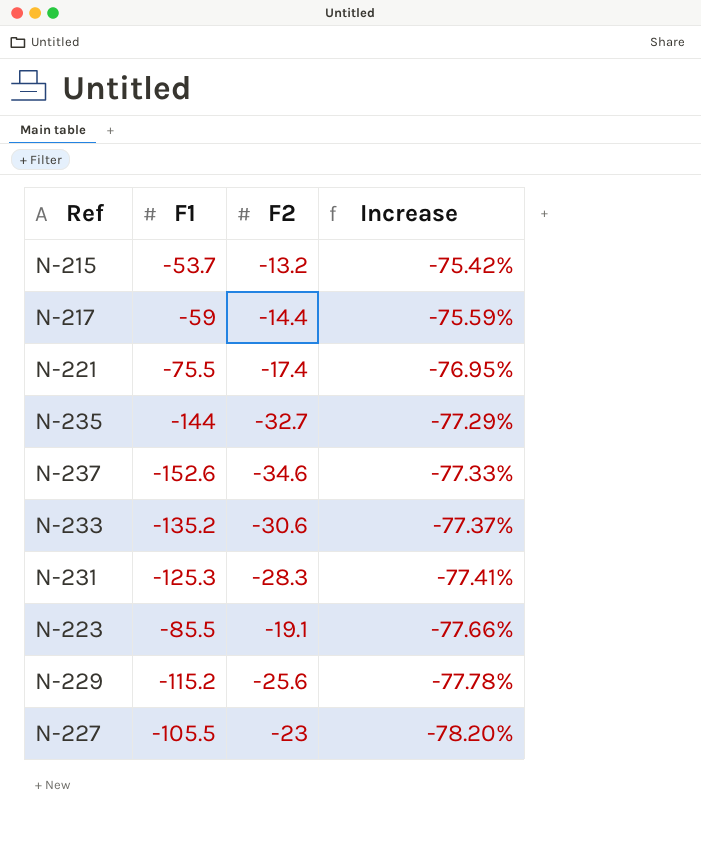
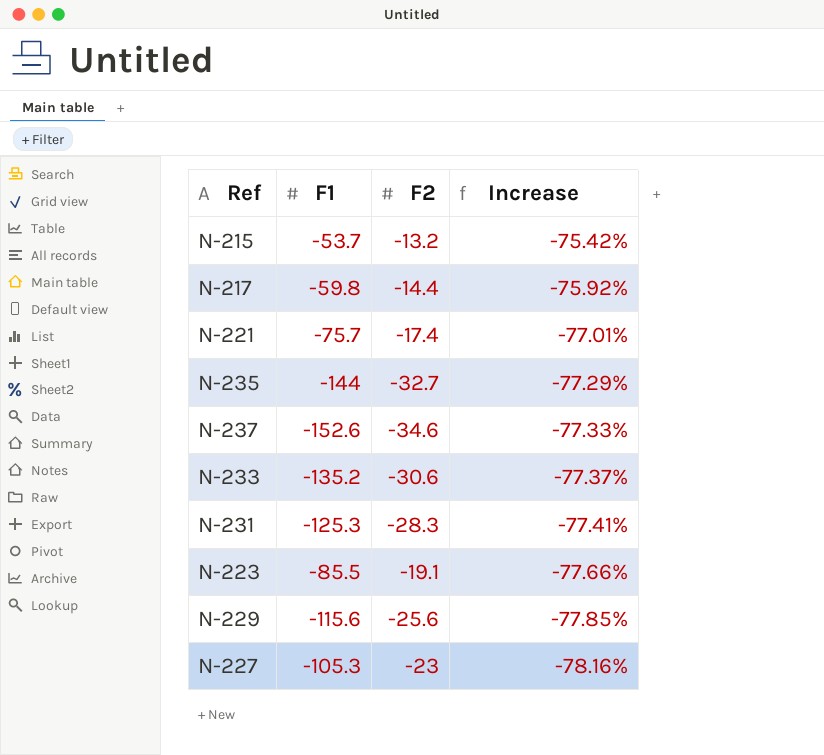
N-217 | F1: -59 -> -59.8
N-217 | Increase: -75.59% -> -75.92%
N-221 | F1: -75.5 -> -75.7
N-221 | Increase: -76.95% -> -77.01%
N-229 | F1: -115.2 -> -115.6
N-229 | Increase: -77.78% -> -77.85%
N-227 | F1: -105.5 -> -105.3
N-227 | Increase: -78.20% -> -78.16%

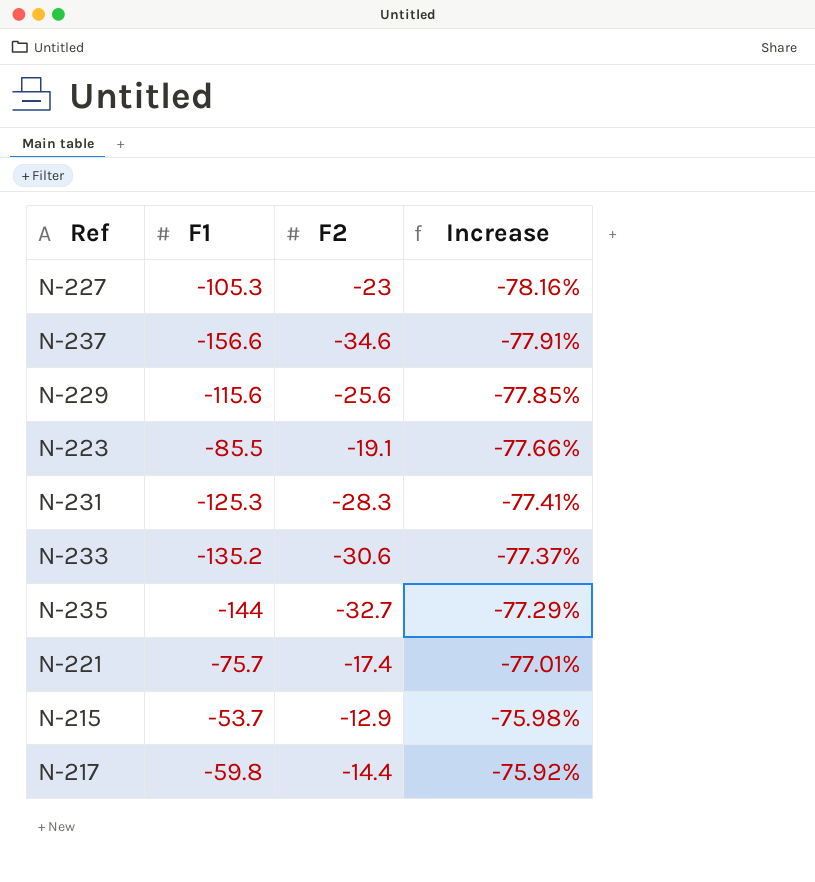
row order: Increase descending -> Increase ascending
N-237 | F1: -152.6 -> -156.6
N-237 | Increase: -77.33% -> -77.91%
N-215 | F2: -13.2 -> -12.9
N-215 | Increase: -75.42% -> -75.98%

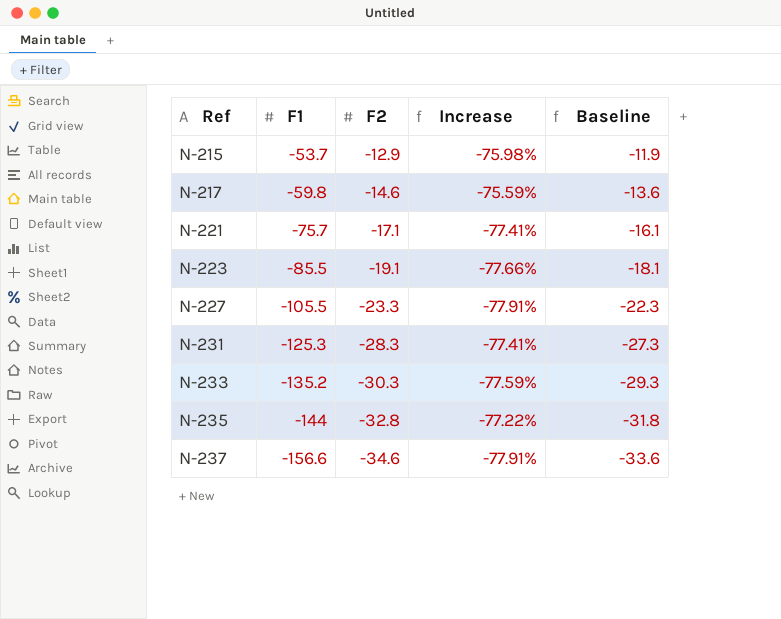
row order: Increase ascending -> Ref ascending
column Baseline | formula: none -> [F2] + 1
row N-229: -115.6 | -25.6 | -77.85% -> none
N-217 | F2: -14.4 -> -14.6
N-217 | Increase: -75.92% -> -75.59%
N-221 | F2: -17.4 -> -17.1
N-221 | Increase: -77.01% -> -77.41%
N-227 | F1: -105.3 -> -105.5
N-227 | F2: -23 -> -23.3
N-227 | Increase: -78.16% -> -77.91%
N-233 | F2: -30.6 -> -30.3
N-233 | Increase: -77.37% -> -77.59%
N-235 | F2: -32.7 -> -32.8
N-235 | Increase: -77.29% -> -77.22%

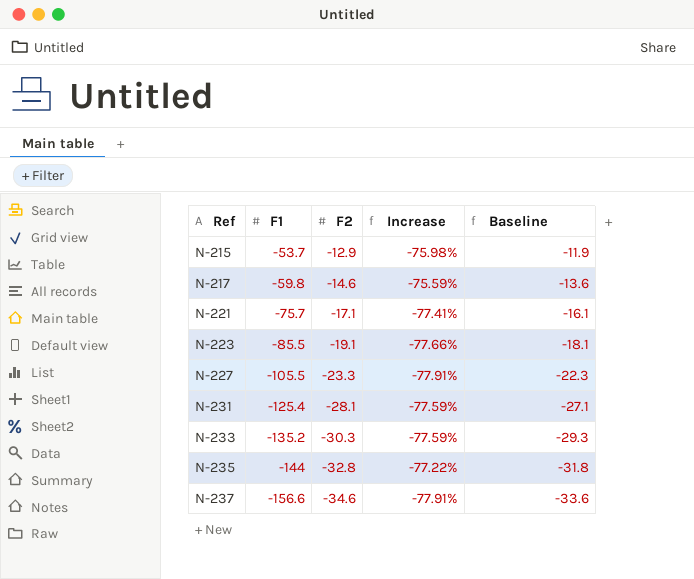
N-231 | F1: -125.3 -> -125.4
N-231 | F2: -28.3 -> -28.1
N-231 | Increase: -77.41% -> -77.59%
N-231 | Baseline: -27.3 -> -27.1

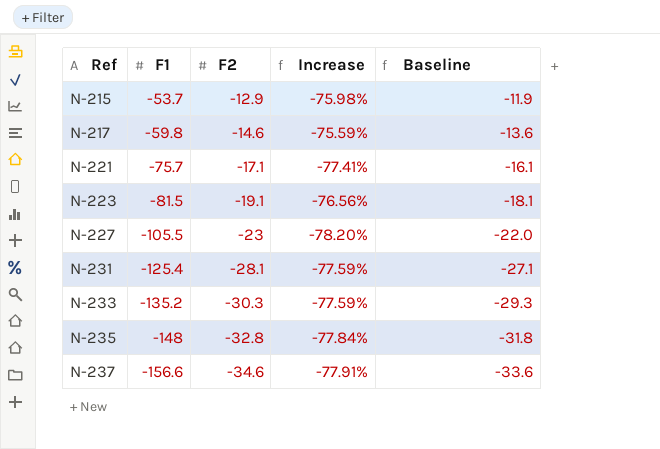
N-223 | F1: -85.5 -> -81.5
N-223 | Increase: -77.66% -> -76.56%
N-227 | F2: -23.3 -> -23
N-227 | Increase: -77.91% -> -78.20%
N-227 | Baseline: -22.3 -> -22.0
N-235 | F1: -144 -> -148
N-235 | Increase: -77.22% -> -77.84%

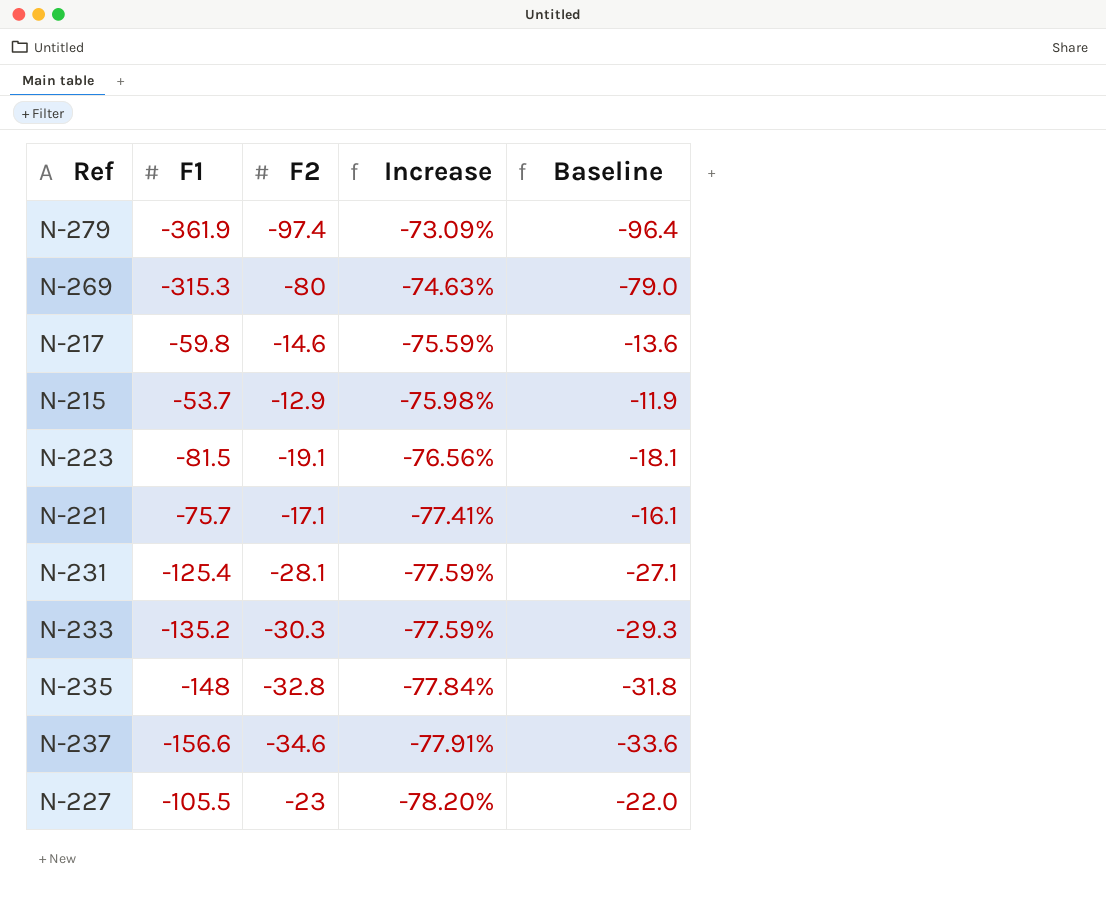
row order: Ref ascending -> Increase descending
row N-279: none -> -361.9 | -97.4 | -73.09% | -96.4
row N-269: none -> -315.3 | -80 | -74.63% | -79.0

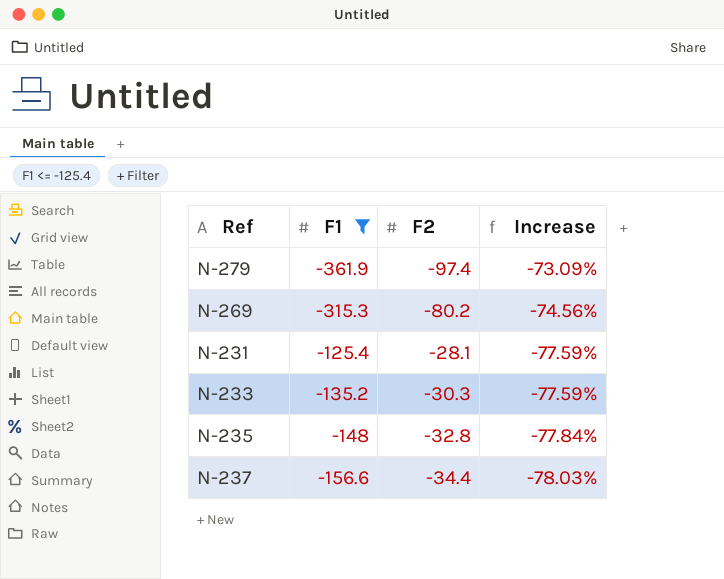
filter: none -> F1 <= -125.4
column Baseline | formula: [F2] + 1 -> none
N-269 | F2: -80 -> -80.2
N-269 | Increase: -74.63% -> -74.56%
N-237 | F2: -34.6 -> -34.4
N-237 | Increase: -77.91% -> -78.03%

